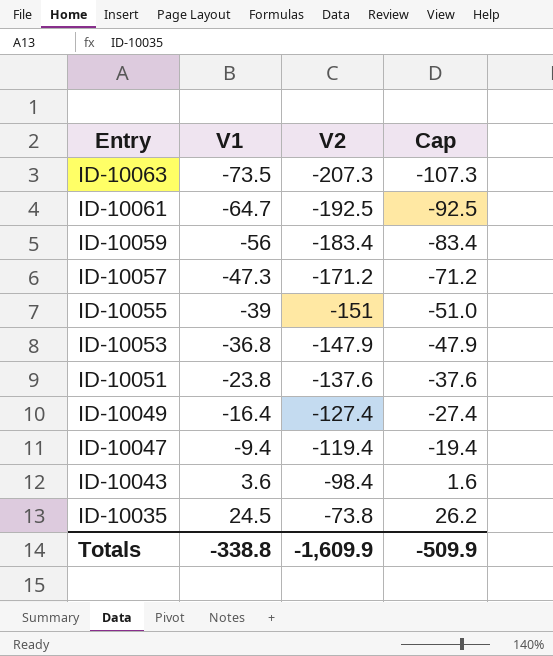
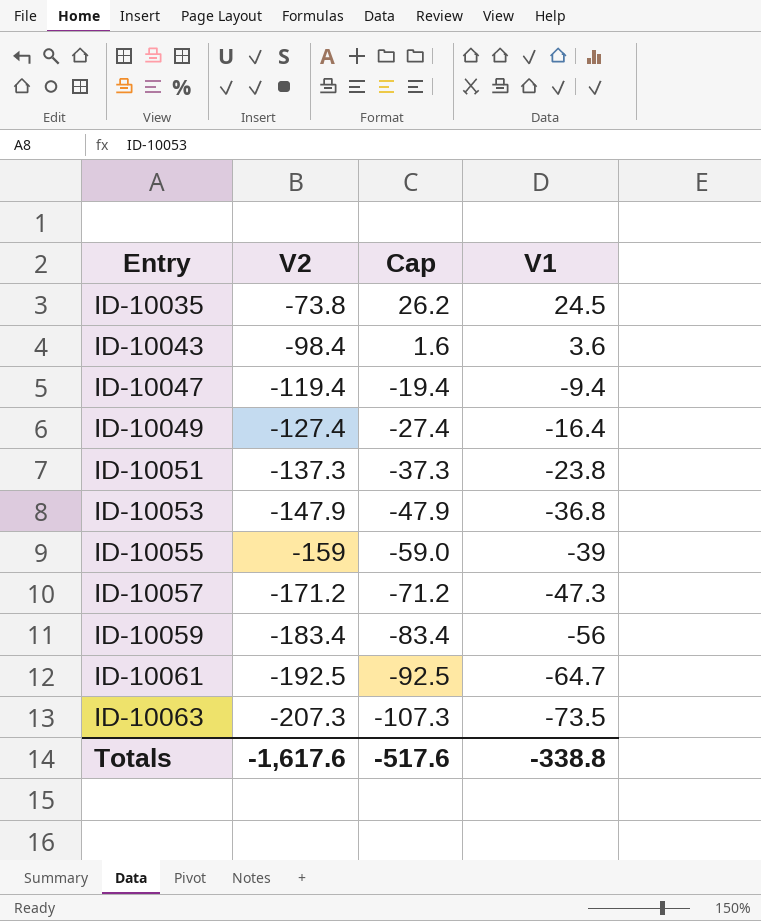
row order: Entry descending -> Entry ascending
column V1 | position: 2 -> 4
ID-10051 | V2: -137.6 -> -137.3
ID-10051 | Cap: -37.6 -> -37.3
ID-10055 | V2: -151 -> -159
ID-10055 | Cap: -51.0 -> -59.0
Totals | V2: -1,609.9 -> -1,617.6
Totals | Cap: -509.9 -> -517.6

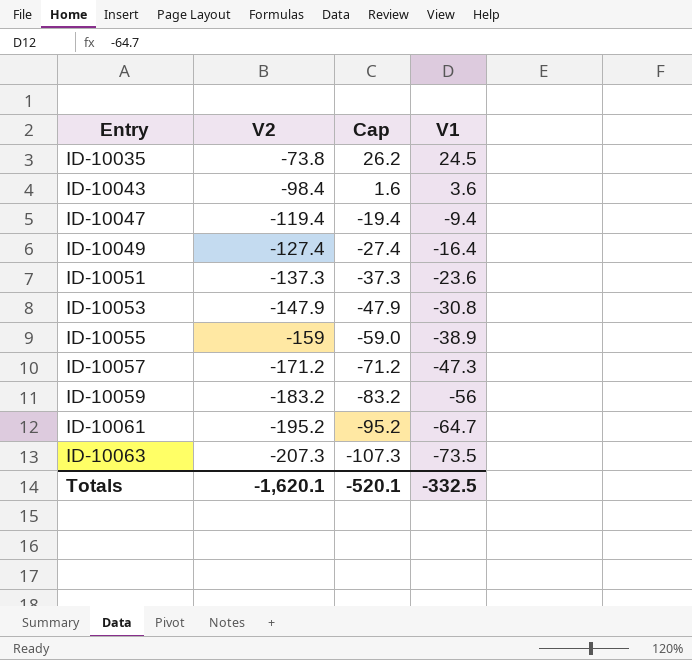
ID-10051 | V1: -23.8 -> -23.6
ID-10053 | V1: -36.8 -> -30.8
ID-10055 | V1: -39 -> -38.9
ID-10059 | V2: -183.4 -> -183.2
ID-10059 | Cap: -83.4 -> -83.2
ID-10061 | V2: -192.5 -> -195.2
ID-10061 | Cap: -92.5 -> -95.2
Totals | V2: -1,617.6 -> -1,620.1
Totals | Cap: -517.6 -> -520.1
Totals | V1: -338.8 -> -332.5

